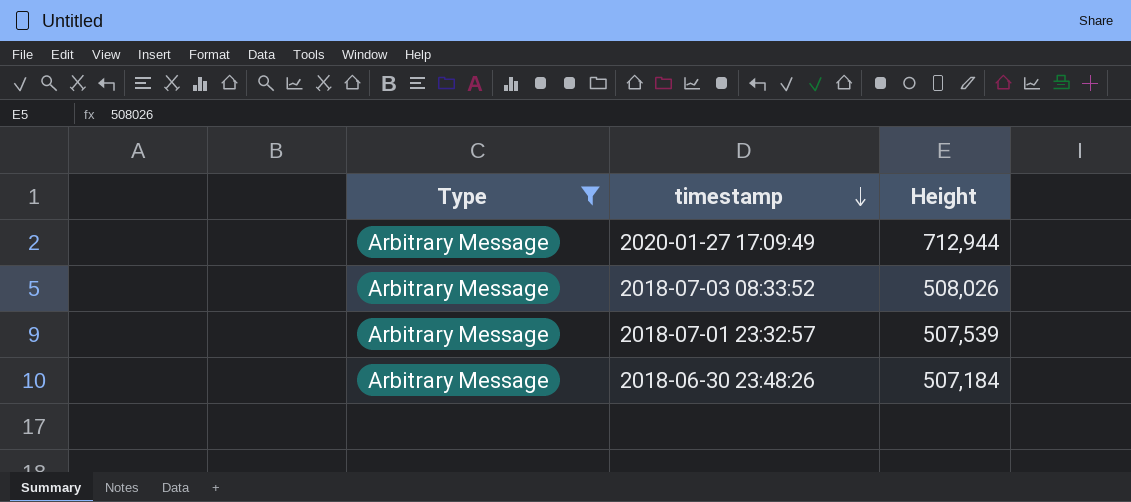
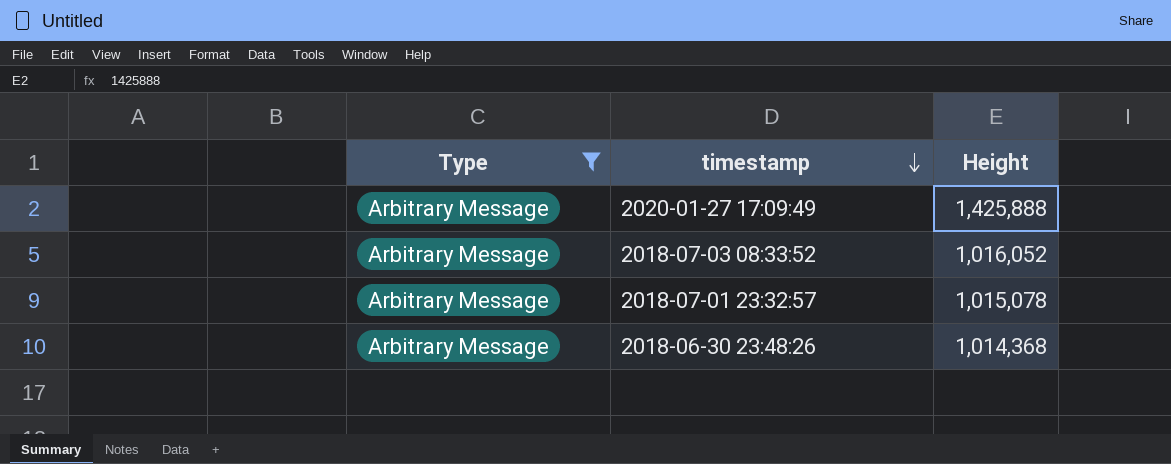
2020-01-27 17:09:49 | Height: 712,944 -> 1,425,888
2018-07-03 08:33:52 | Height: 508,026 -> 1,016,052
2018-07-01 23:32:57 | Height: 507,539 -> 1,015,078
2018-06-30 23:48:26 | Height: 507,184 -> 1,014,368

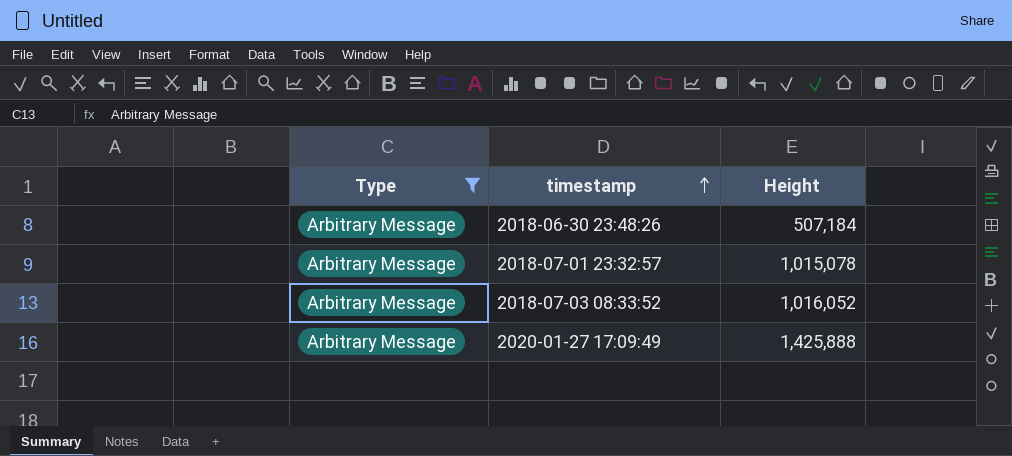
row order: timestamp descending -> timestamp ascending
2018-06-30 23:48:26 | Height: 1,014,368 -> 507,184

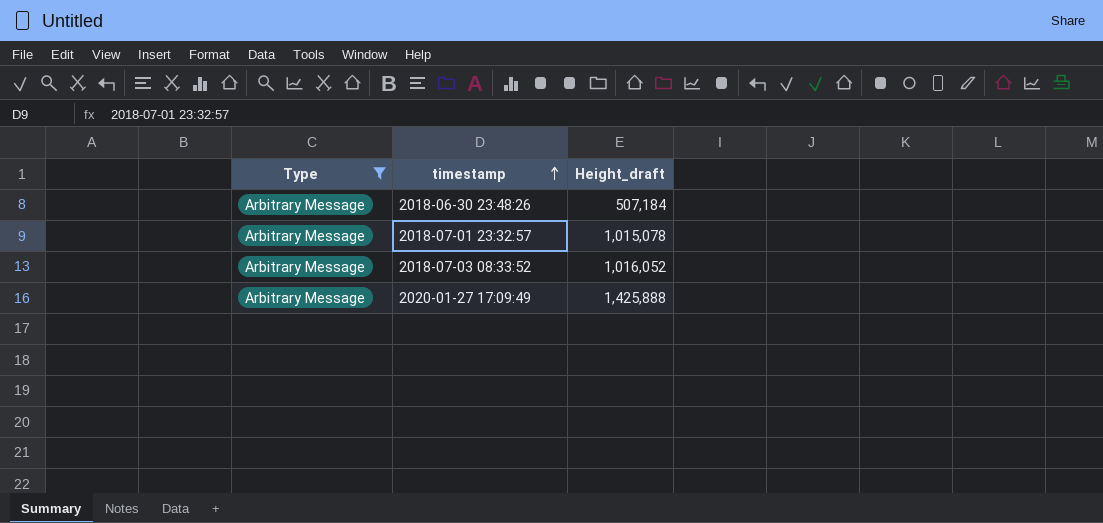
column name: Height -> Height_draft

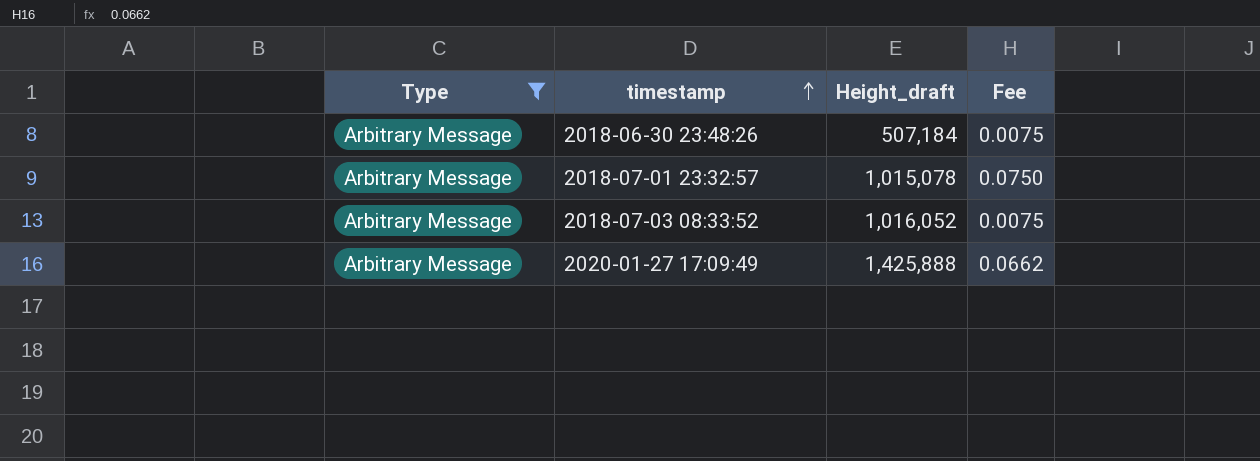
column Fee | position: none -> 4

